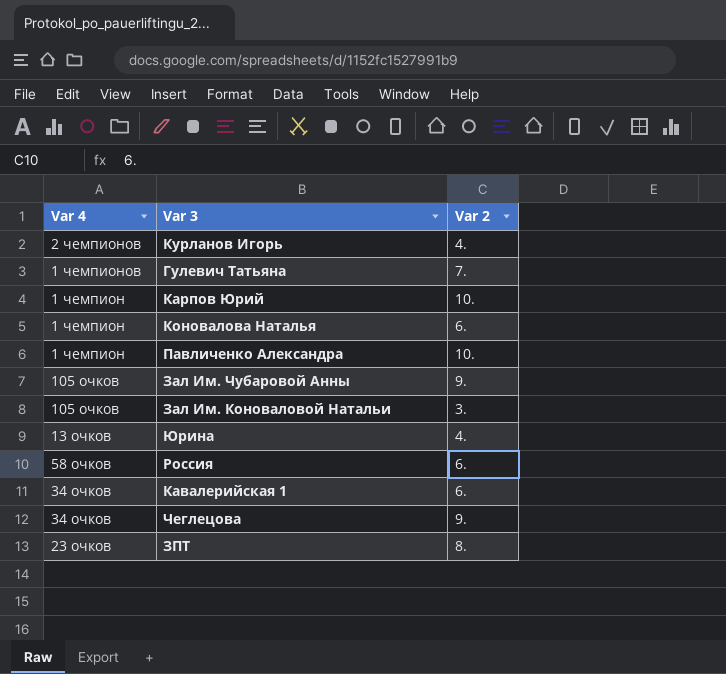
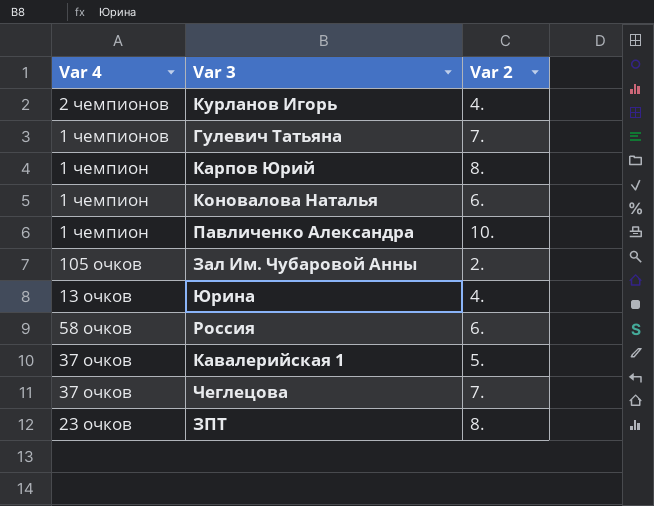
row Зал Им. Коноваловой Натальи: 105 очков | 3. -> none
Карпов Юрий | Var 2: 10. -> 8.
Зал Им. Чубаровой Анны | Var 2: 9. -> 2.
Кавалерийская 1 | Var 4: 34 очков -> 37 очков
Кавалерийская 1 | Var 2: 6. -> 5.
Чеглецова | Var 4: 34 очков -> 37 очков
Чеглецова | Var 2: 9. -> 7.

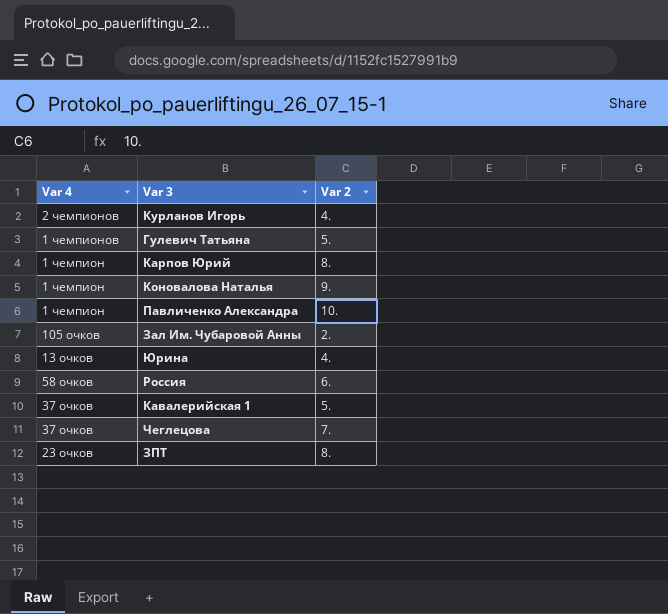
Гулевич Татьяна | Var 2: 7. -> 5.
Коновалова Наталья | Var 2: 6. -> 9.

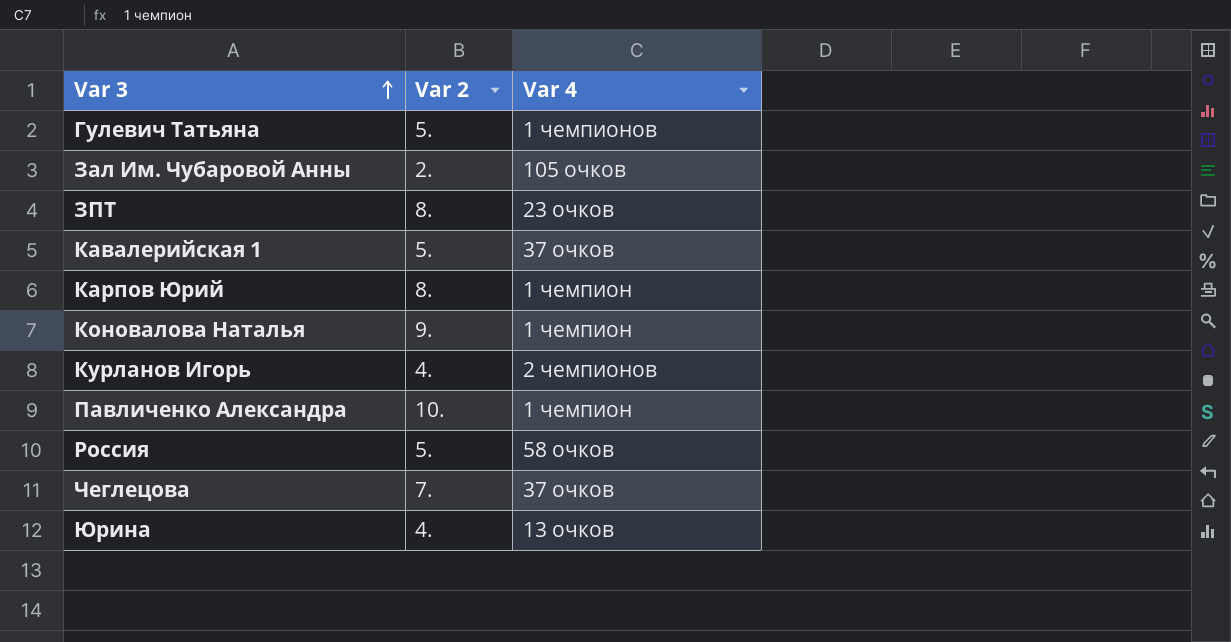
row order: none -> Var 3 ascending
column Var 4 | position: 1 -> 3
Россия | Var 2: 6. -> 5.

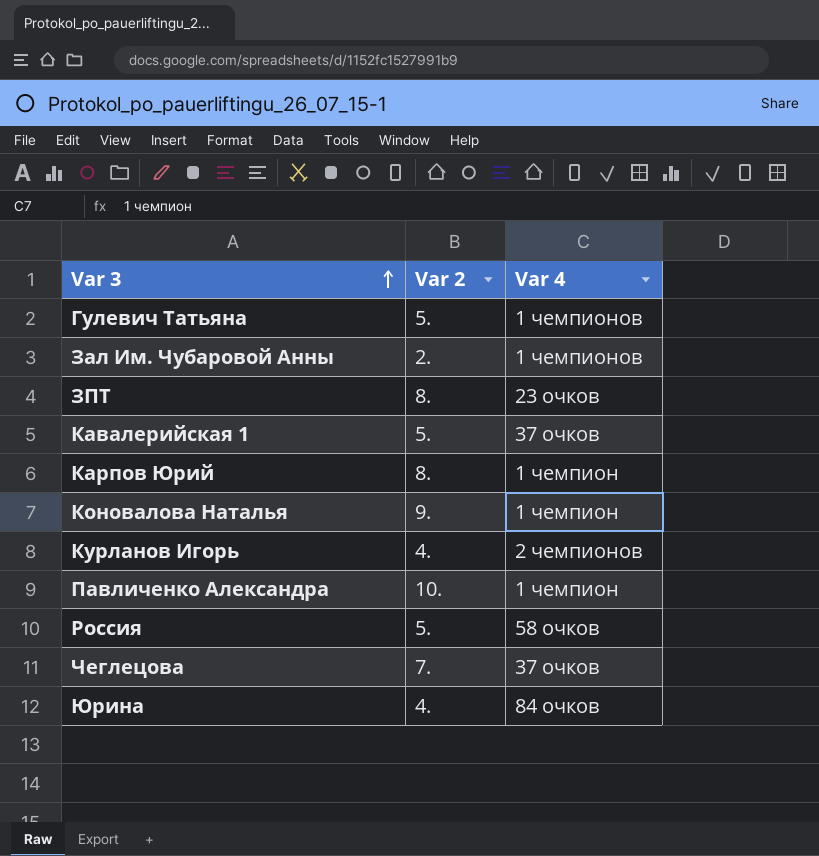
Зал Им. Чубаровой Анны | Var 4: 105 очков -> 1 чемпионов
Юрина | Var 4: 13 очков -> 84 очков

